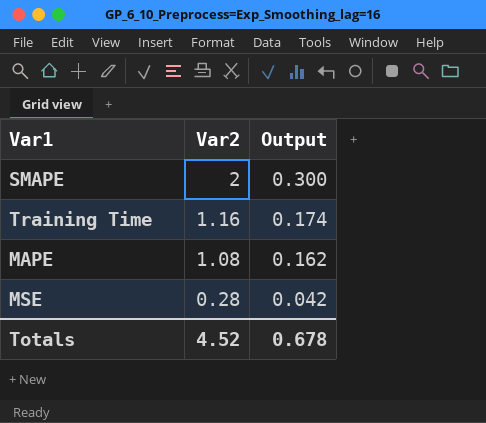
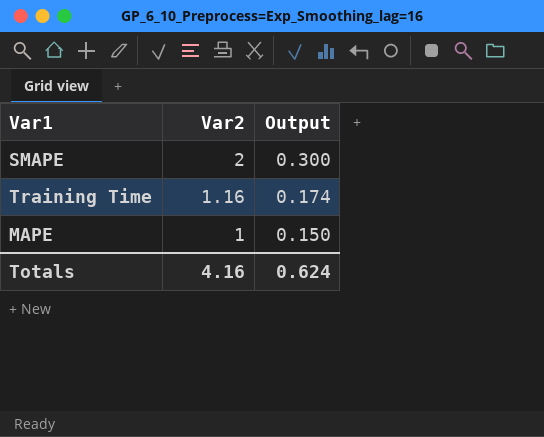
row MSE: 0.28 | 0.042 -> none
MAPE | Var2: 1.08 -> 1
MAPE | Output: 0.162 -> 0.150
Totals | Var2: 4.52 -> 4.16
Totals | Output: 0.678 -> 0.624

